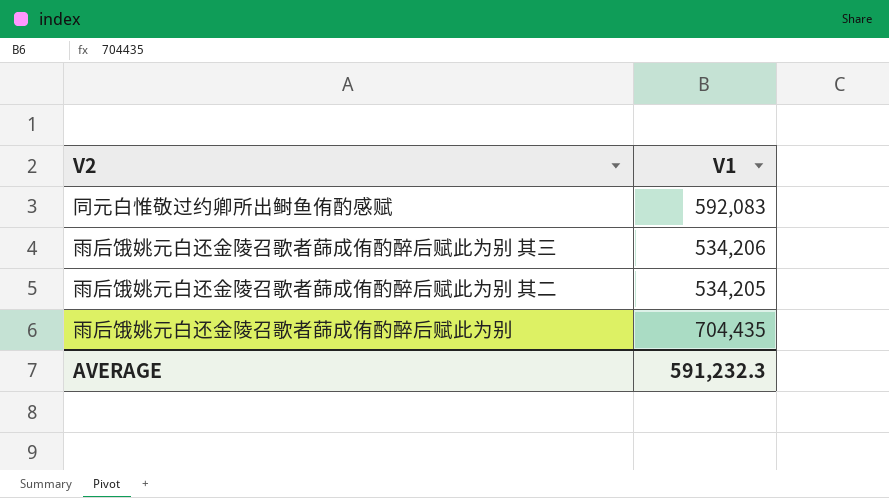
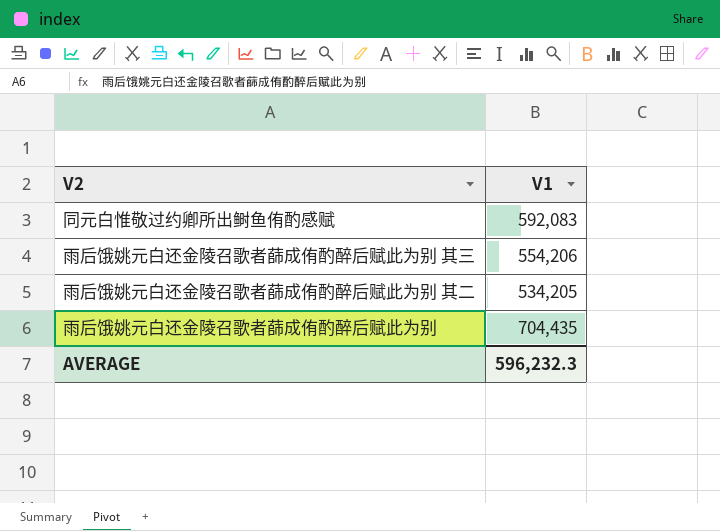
雨后饿姚元白还金陵召歌者蒒成侑酌醉后赋此为别 其三 | V1: 534,206 -> 554,206
AVERAGE | V1: 591,232.3 -> 596,232.3

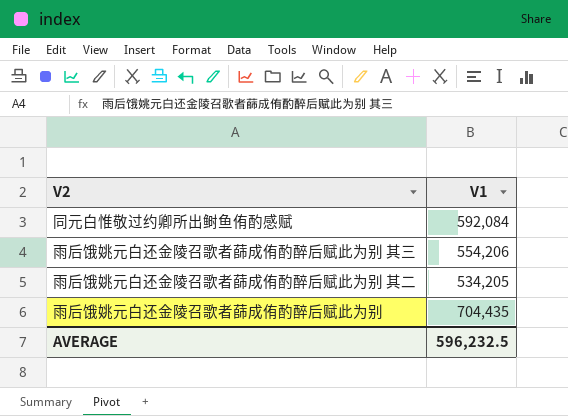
同元白惟敬过约卿所出鲥鱼侑酌感赋 | V1: 592,083 -> 592,084
AVERAGE | V1: 596,232.3 -> 596,232.5

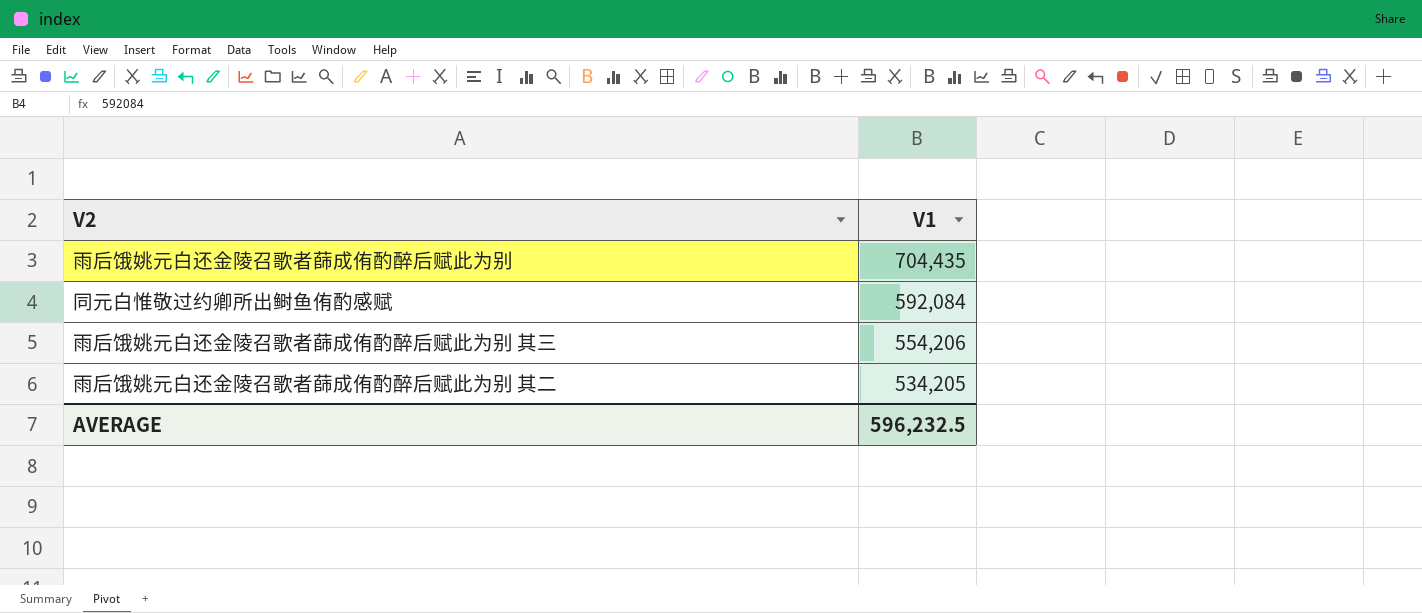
row order: none -> V1 descending

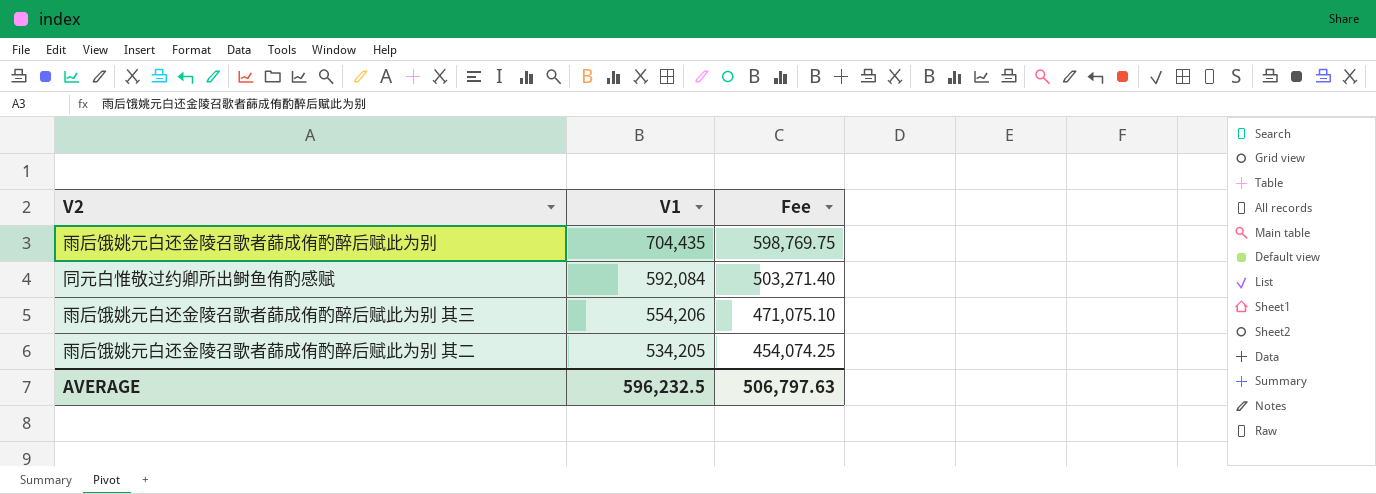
column Fee | formula: none -> [V1] * 0.85

